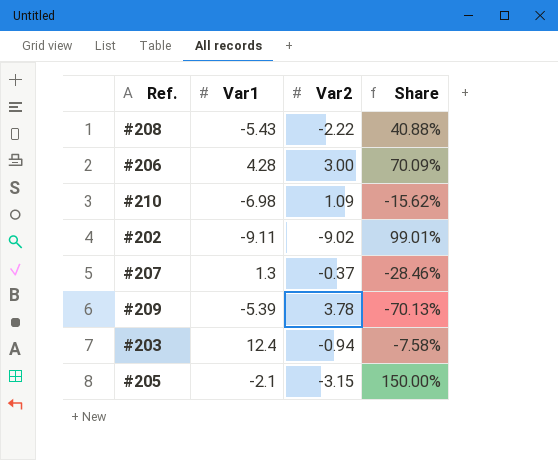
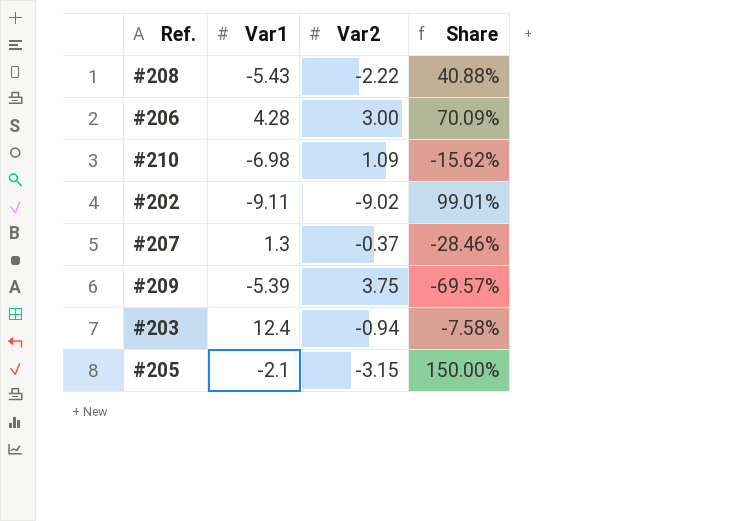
#209 | Var2: 3.78 -> 3.75
#209 | Share: -70.13% -> -69.57%

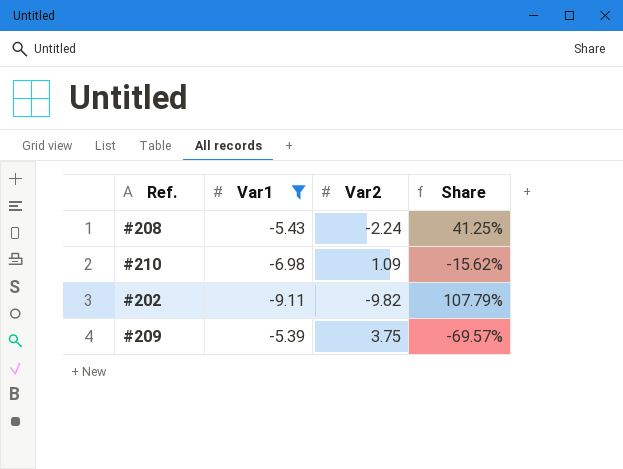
filter: none -> Var1 <= -5.39
#208 | Var2: -2.22 -> -2.24
#208 | Share: 40.88% -> 41.25%
#202 | Var2: -9.02 -> -9.82
#202 | Share: 99.01% -> 107.79%

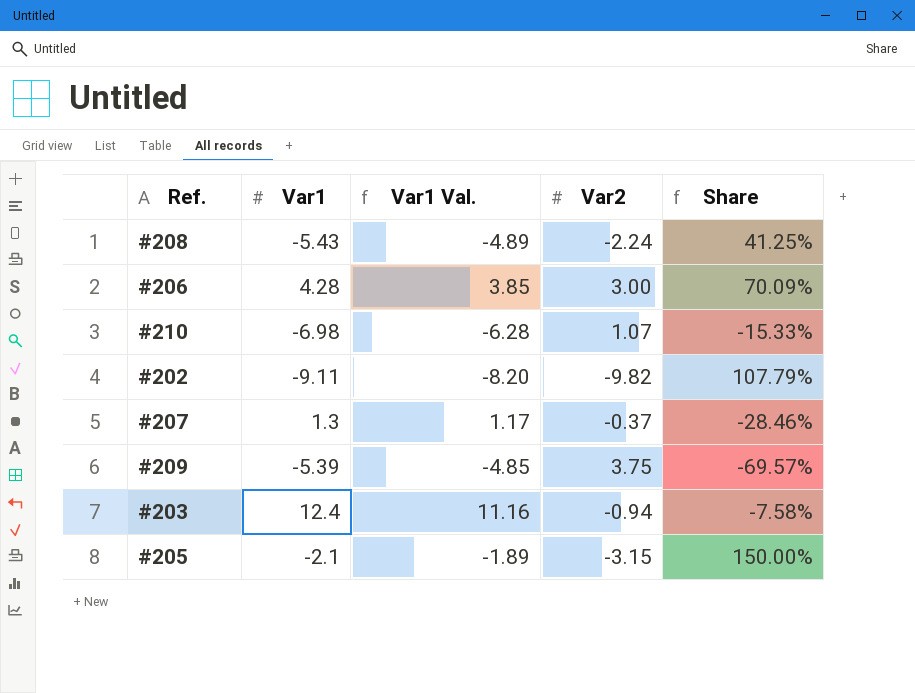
filter: Var1 <= -5.39 -> none
column Var1 Val. | formula: none -> [Var1] * 0.9
#210 | Var2: 1.09 -> 1.07
#210 | Share: -15.62% -> -15.33%

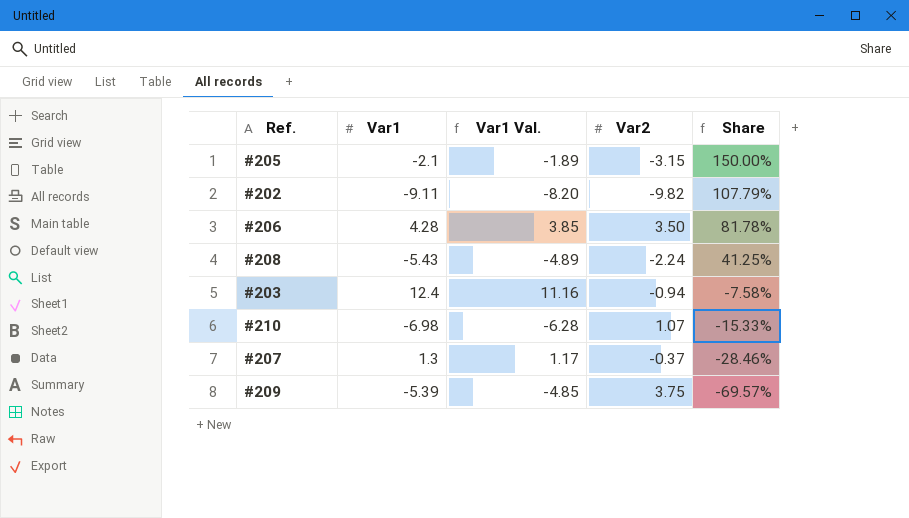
row order: none -> Share descending
#206 | Var2: 3.00 -> 3.50
#206 | Share: 70.09% -> 81.78%

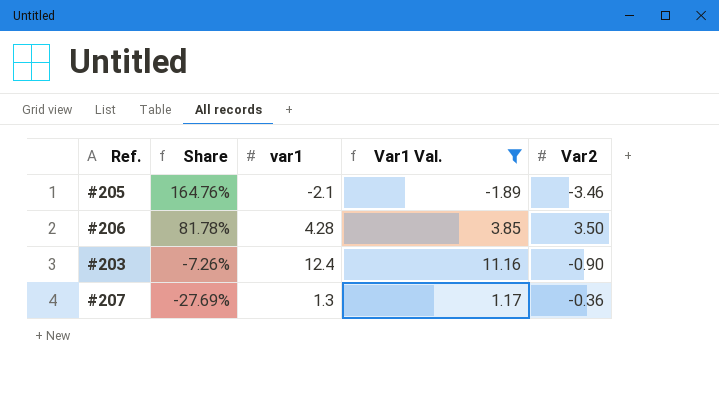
filter: none -> Var1 Val. >= -1.89
column Share | position: 5 -> 2
column name: Var1 -> var1
#205 | Share: 150.00% -> 164.76%
#205 | Var2: -3.15 -> -3.46
#203 | Share: -7.58% -> -7.26%
#203 | Var2: -0.94 -> -0.90
#207 | Share: -28.46% -> -27.69%
#207 | Var2: -0.37 -> -0.36

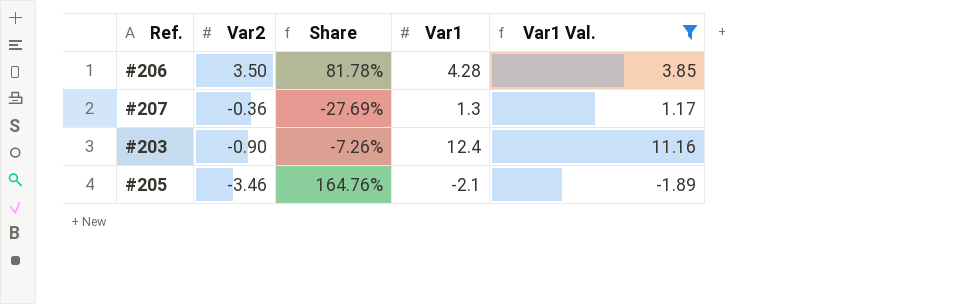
row order: Share descending -> Var2 descending
column Var2 | position: 5 -> 2
column name: var1 -> Var1

